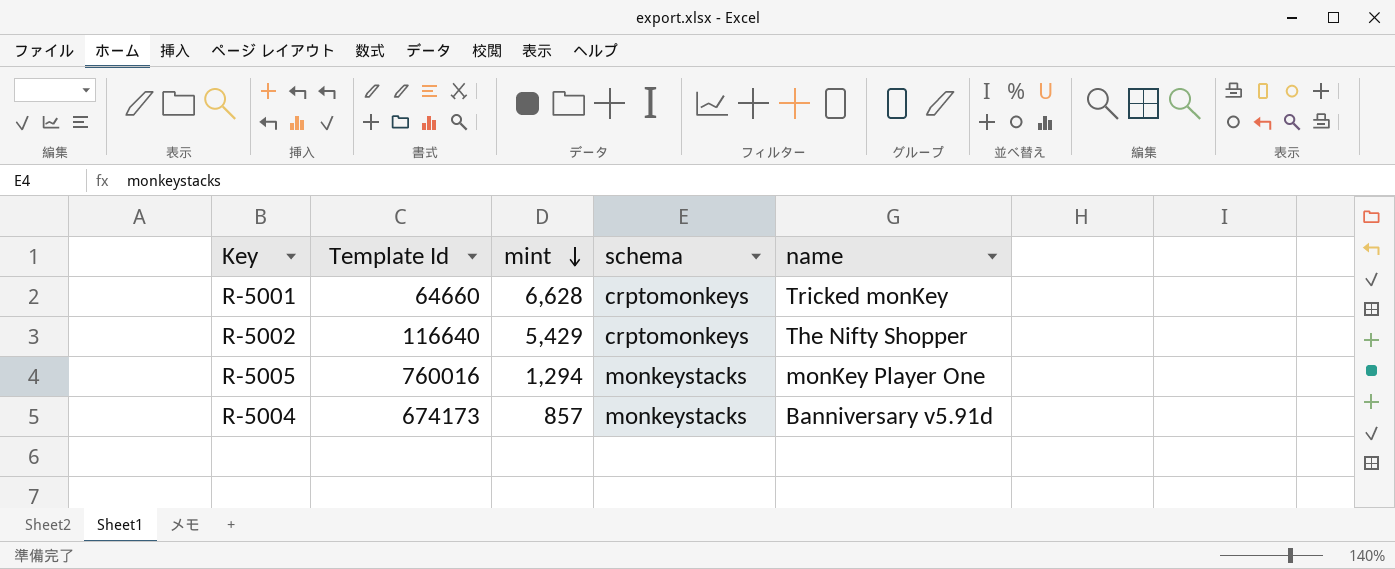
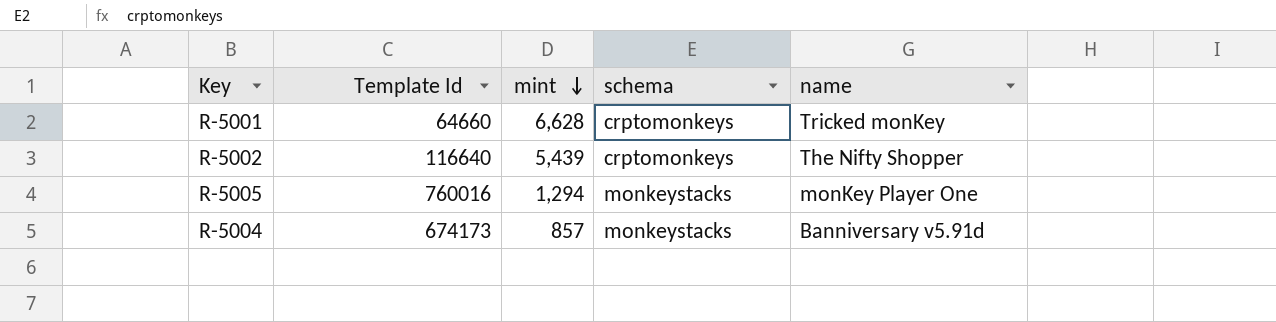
R-5002 | mint: 5,429 -> 5,439

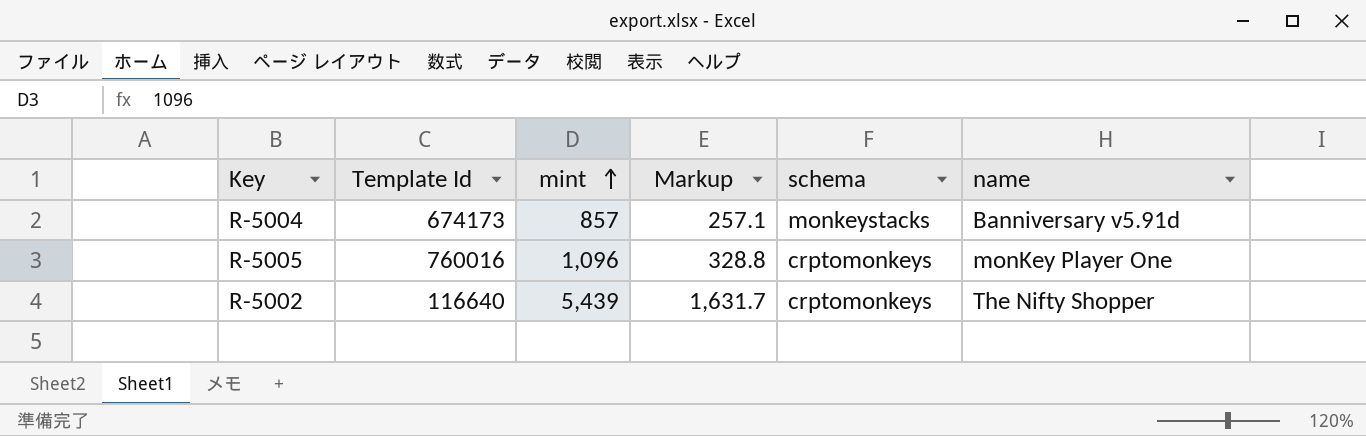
row order: mint descending -> mint ascending
column Markup | formula: none -> [mint] * 0.3
row R-5001: 64660 | 6,628 | crptomonkeys | Tricked monKey -> none
R-5005 | mint: 1,294 -> 1,096
R-5005 | schema: monkeystacks -> crptomonkeys

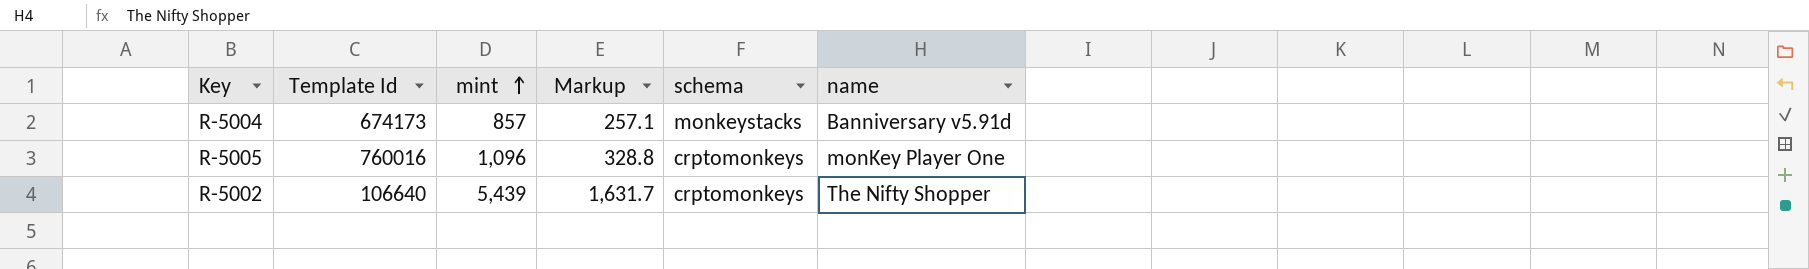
R-5002 | Template Id: 116640 -> 106640

